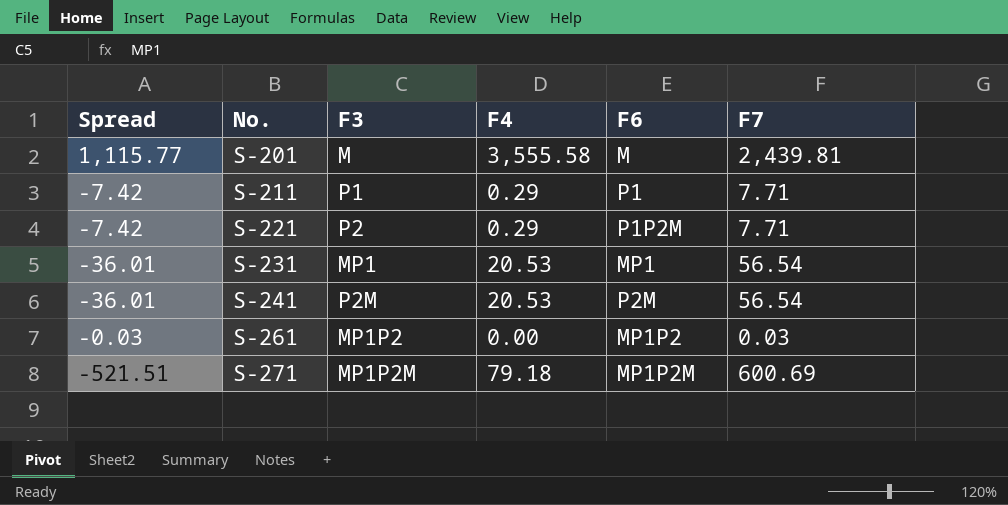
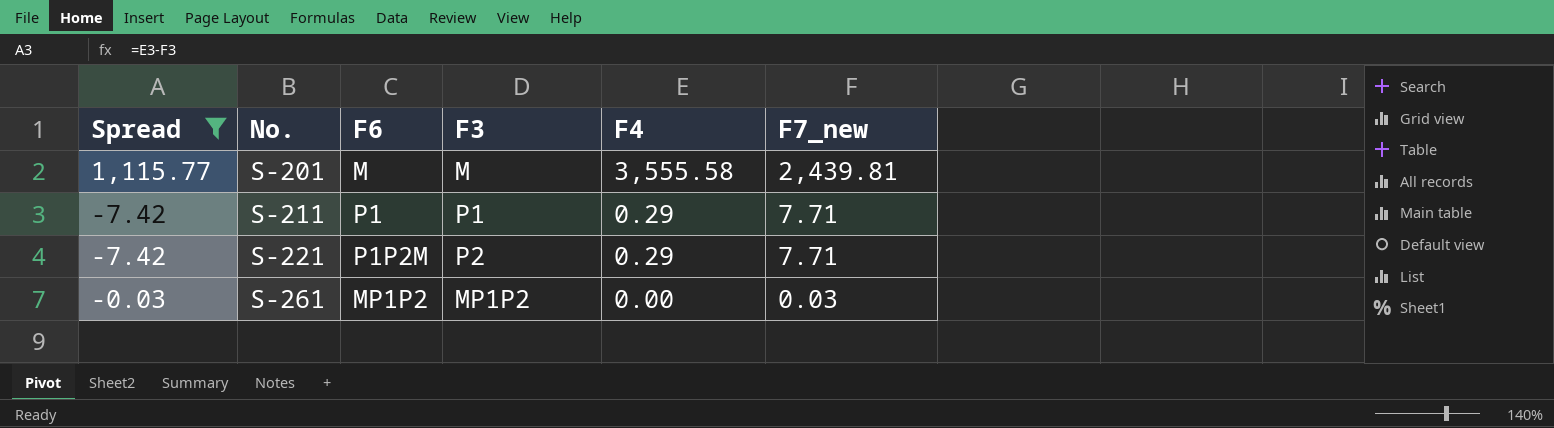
filter: none -> Spread >= -7.42
column F6 | position: 5 -> 3
column name: F7 -> F7_new

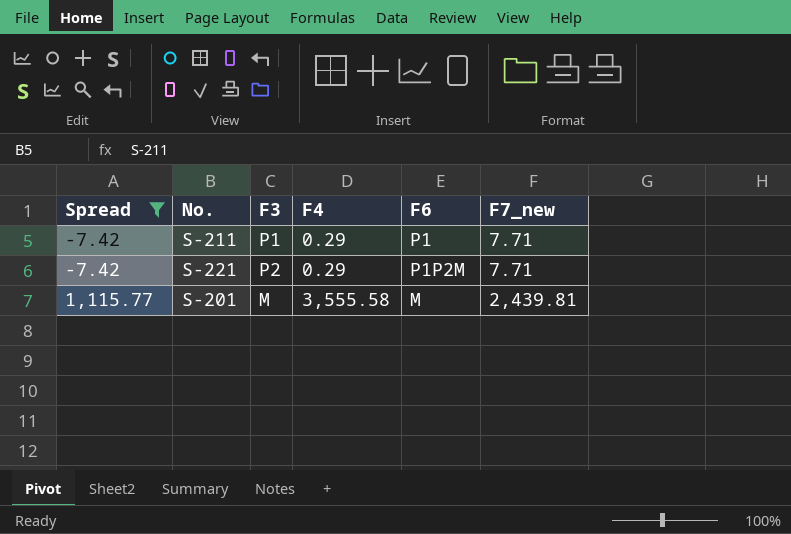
row order: No. ascending -> Spread ascending
column F6 | position: 3 -> 5
row S-261: -0.03 | MP1P2 | MP1P2 | 0.00 | 0.03 -> none

